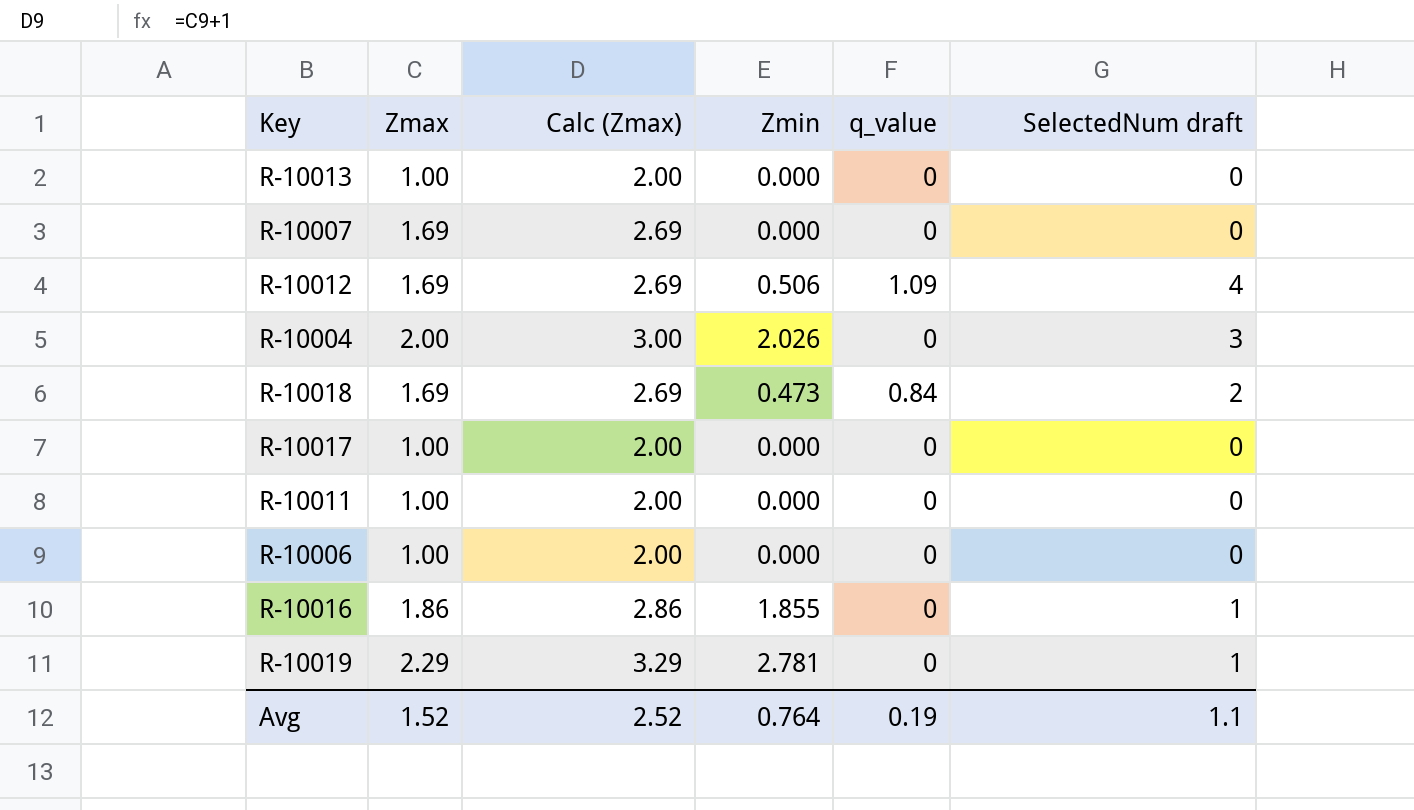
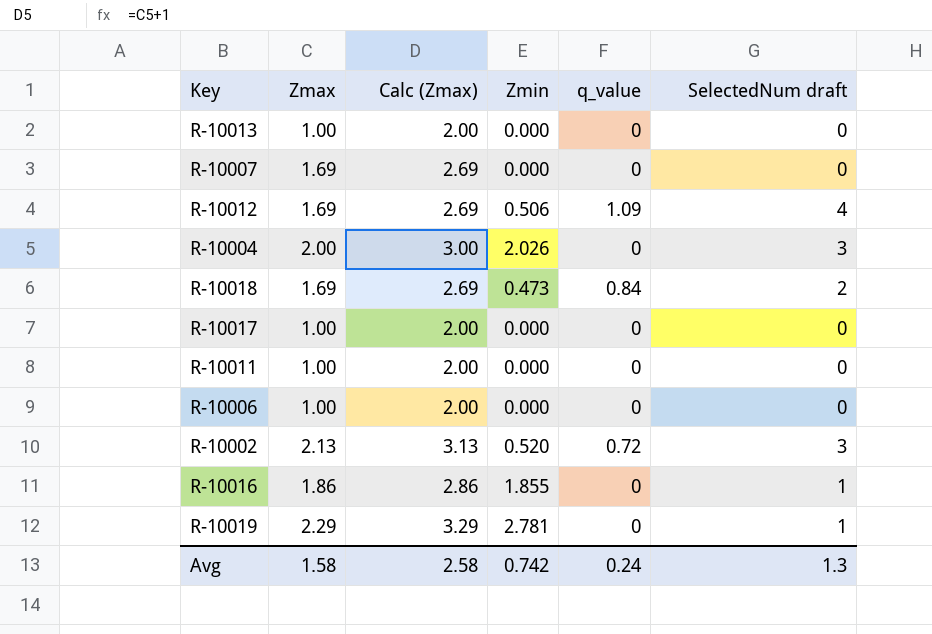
row R-10002: none -> 2.13 | 3.13 | 0.520 | 0.72 | 3
Avg | Zmax: 1.52 -> 1.58
Avg | Calc (Zmax): 2.52 -> 2.58
Avg | Zmin: 0.764 -> 0.742
Avg | q_value: 0.19 -> 0.24
Avg | SelectedNum draft: 1.1 -> 1.3

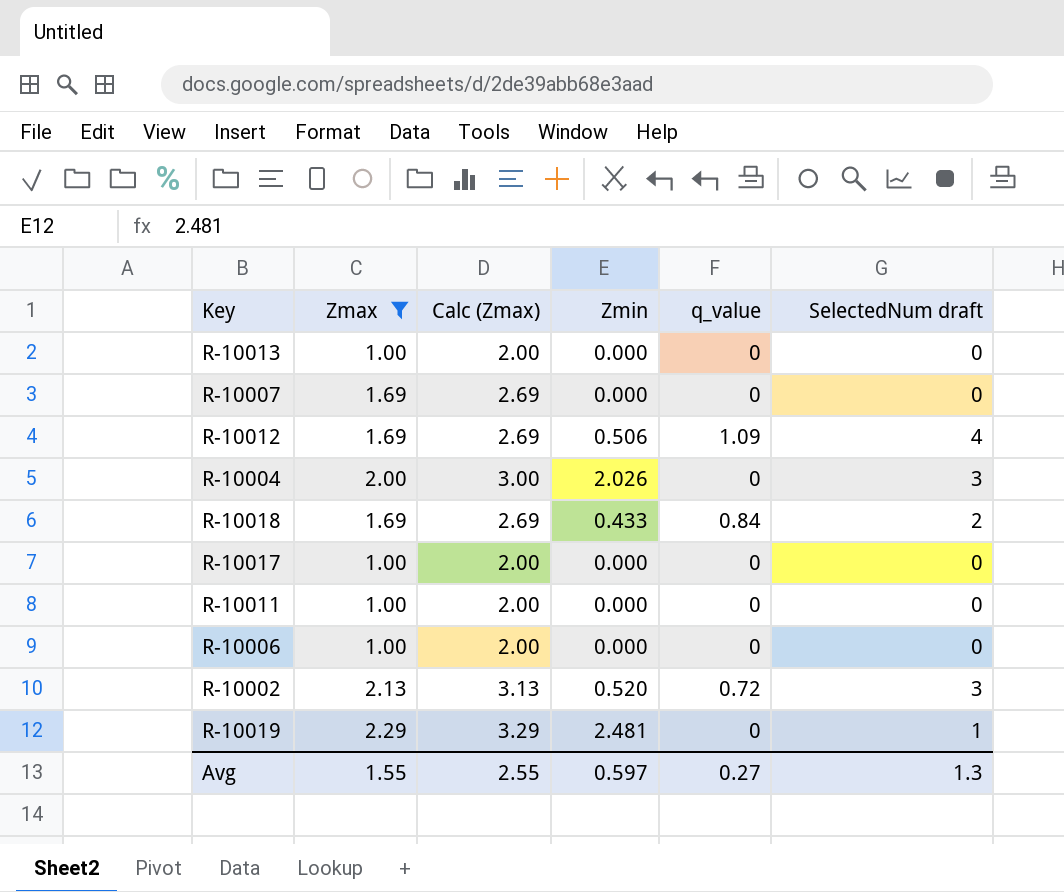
filter: none -> Zmax != 1.86
R-10018 | Zmin: 0.473 -> 0.433
R-10019 | Zmin: 2.781 -> 2.481
Avg | Zmax: 1.58 -> 1.55
Avg | Calc (Zmax): 2.58 -> 2.55
Avg | Zmin: 0.742 -> 0.597
Avg | q_value: 0.24 -> 0.27

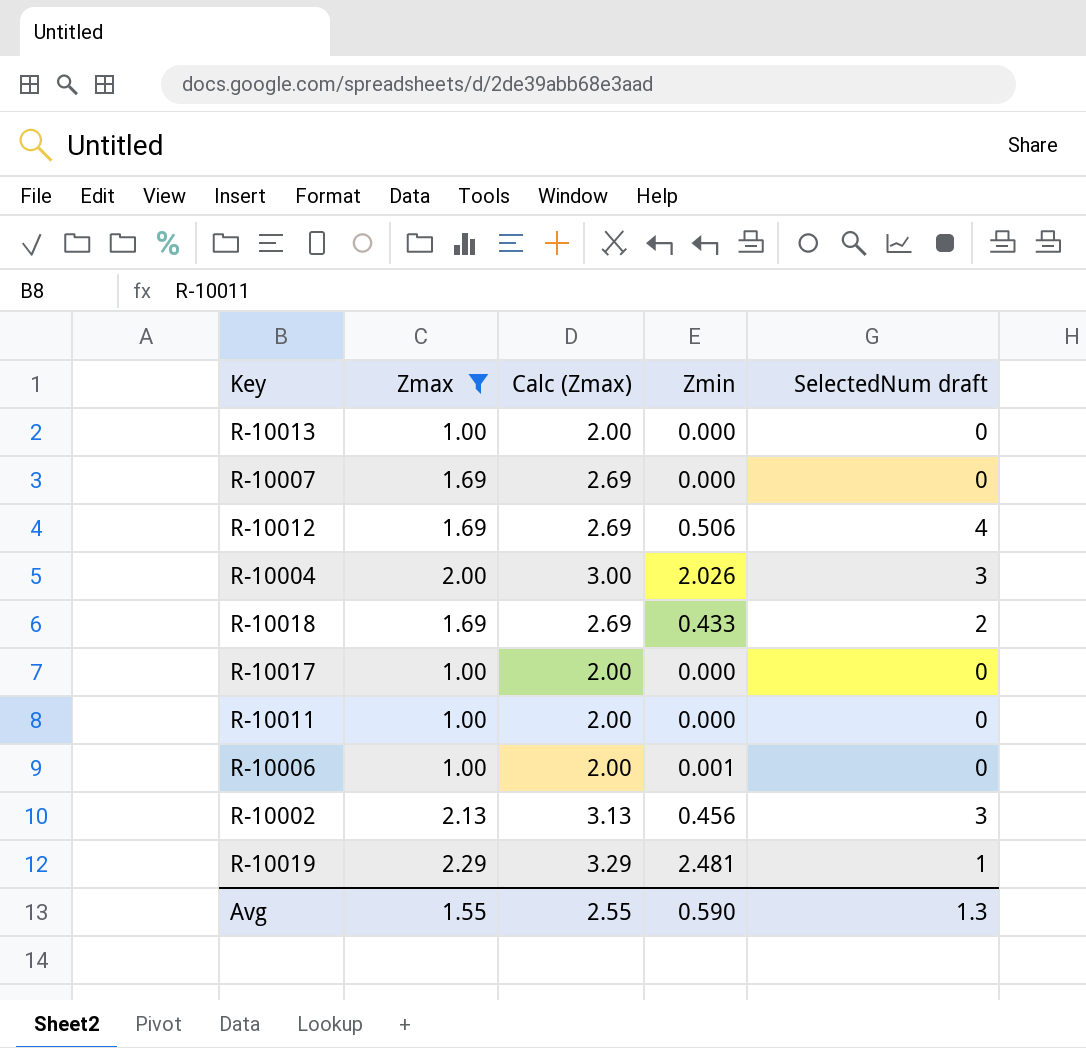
column q_value | position: 5 -> none
R-10006 | Zmin: 0.000 -> 0.001
R-10002 | Zmin: 0.520 -> 0.456
Avg | Zmin: 0.597 -> 0.590

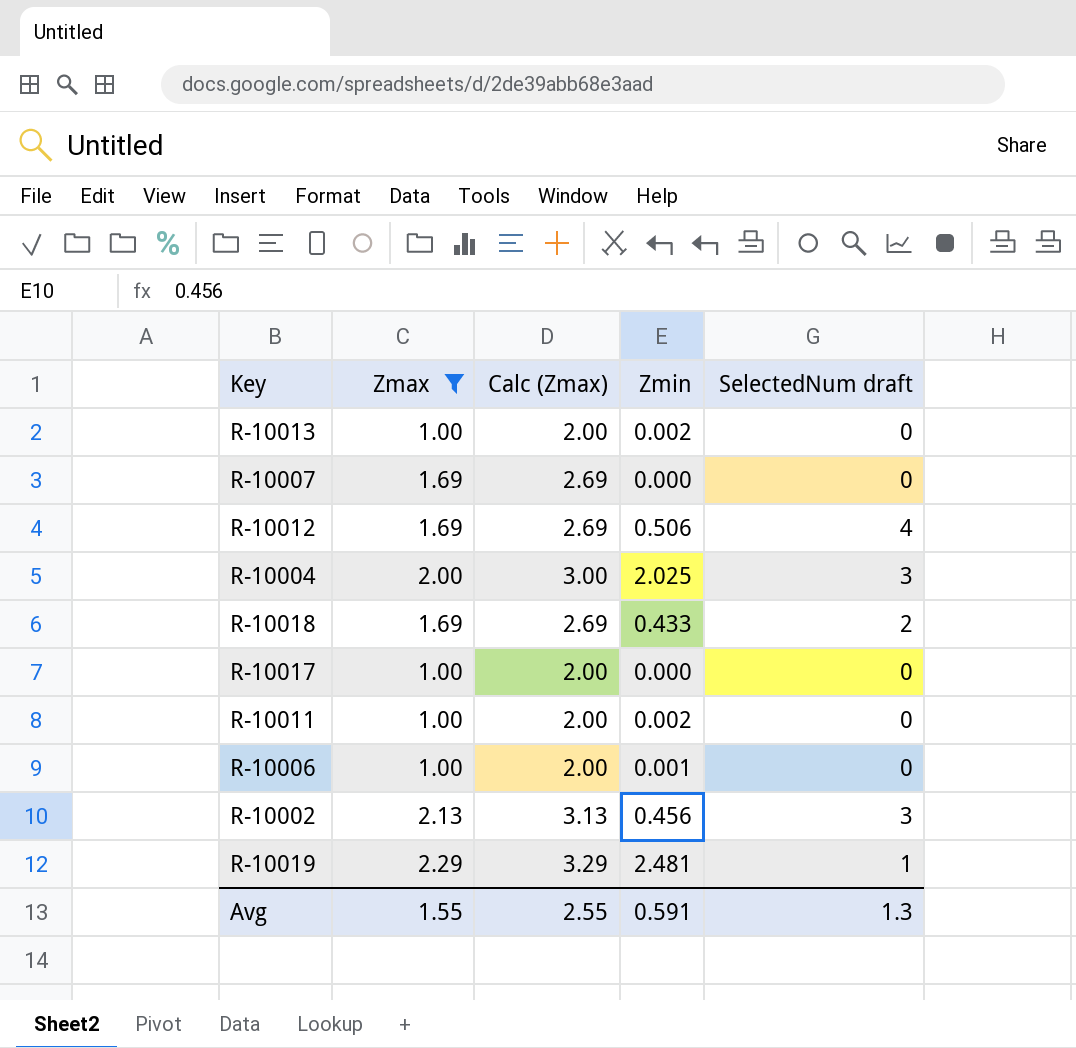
R-10013 | Zmin: 0.000 -> 0.002
R-10004 | Zmin: 2.026 -> 2.025
R-10011 | Zmin: 0.000 -> 0.002
Avg | Zmin: 0.590 -> 0.591

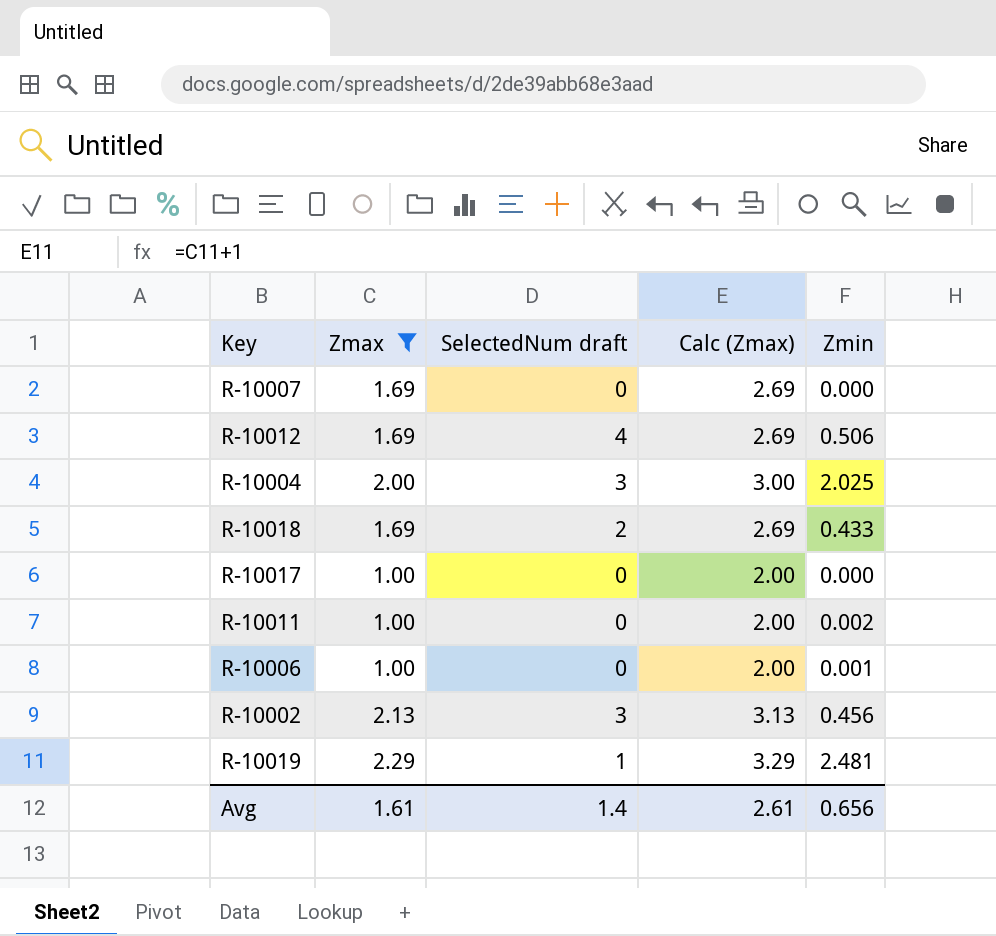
column SelectedNum draft | position: 5 -> 3
row R-10013: 1.00 | 2.00 | 0.002 | 0 -> none
Avg | Zmax: 1.55 -> 1.61
Avg | SelectedNum draft: 1.3 -> 1.4
Avg | Calc (Zmax): 2.55 -> 2.61
Avg | Zmin: 0.591 -> 0.656

